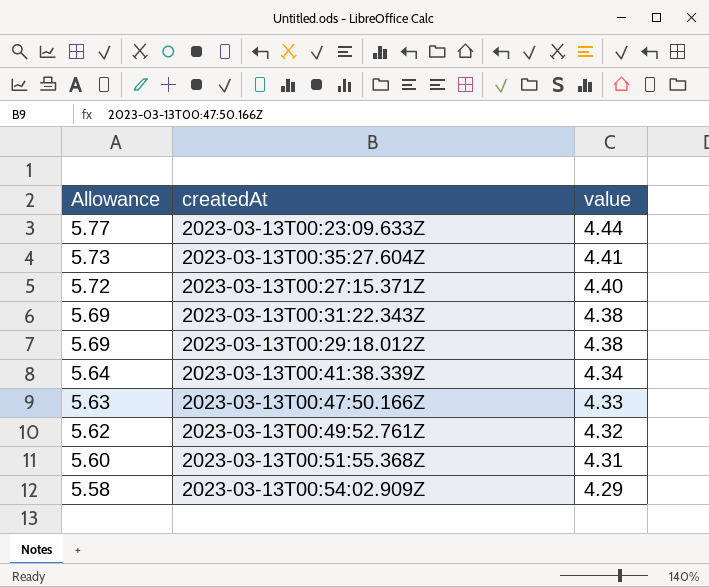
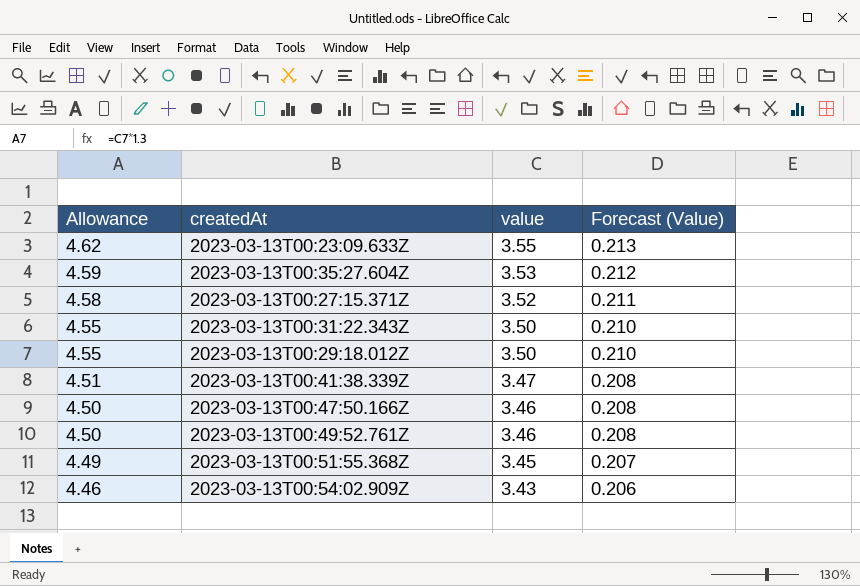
column Forecast (Value) | formula: none -> [value] * 0.06
2023-03-13T00:23:09.633Z | Allowance: 5.77 -> 4.62
2023-03-13T00:23:09.633Z | value: 4.44 -> 3.55
2023-03-13T00:35:27.604Z | Allowance: 5.73 -> 4.59
2023-03-13T00:35:27.604Z | value: 4.41 -> 3.53
2023-03-13T00:27:15.371Z | Allowance: 5.72 -> 4.58
2023-03-13T00:27:15.371Z | value: 4.40 -> 3.52
2023-03-13T00:31:22.343Z | Allowance: 5.69 -> 4.55
2023-03-13T00:31:22.343Z | value: 4.38 -> 3.50
2023-03-13T00:29:18.012Z | Allowance: 5.69 -> 4.55
2023-03-13T00:29:18.012Z | value: 4.38 -> 3.50
2023-03-13T00:41:38.339Z | Allowance: 5.64 -> 4.51
2023-03-13T00:41:38.339Z | value: 4.34 -> 3.47
2023-03-13T00:47:50.166Z | Allowance: 5.63 -> 4.50
2023-03-13T00:47:50.166Z | value: 4.33 -> 3.46
2023-03-13T00:49:52.761Z | Allowance: 5.62 -> 4.50
2023-03-13T00:49:52.761Z | value: 4.32 -> 3.46
2023-03-13T00:51:55.368Z | Allowance: 5.60 -> 4.49
2023-03-13T00:51:55.368Z | value: 4.31 -> 3.45
2023-03-13T00:54:02.909Z | Allowance: 5.58 -> 4.46
2023-03-13T00:54:02.909Z | value: 4.29 -> 3.43

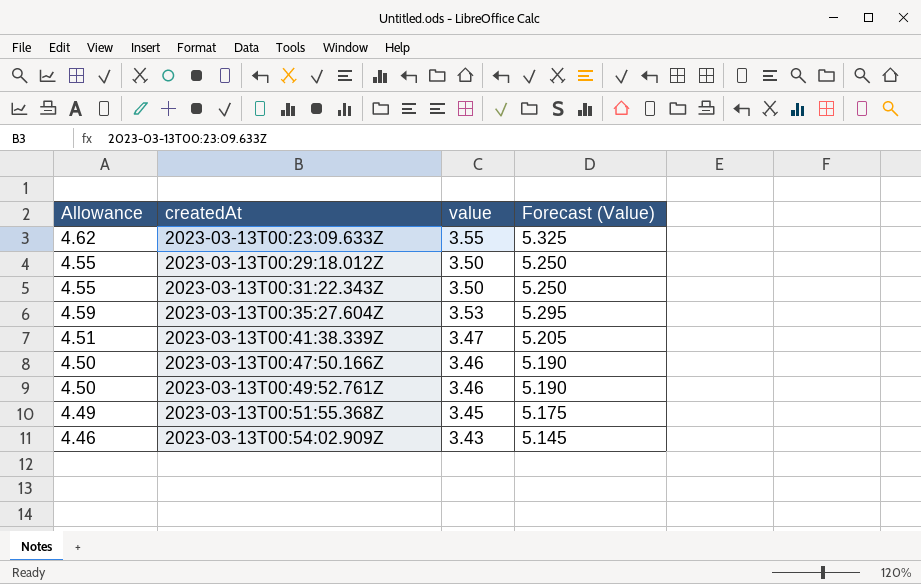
row order: Allowance descending -> createdAt ascending
column Forecast (Value) | formula: [value] * 0.06 -> [value] * 1.5
row 2023-03-13T00:27:15.371Z: 4.58 | 3.52 | 0.211 -> none

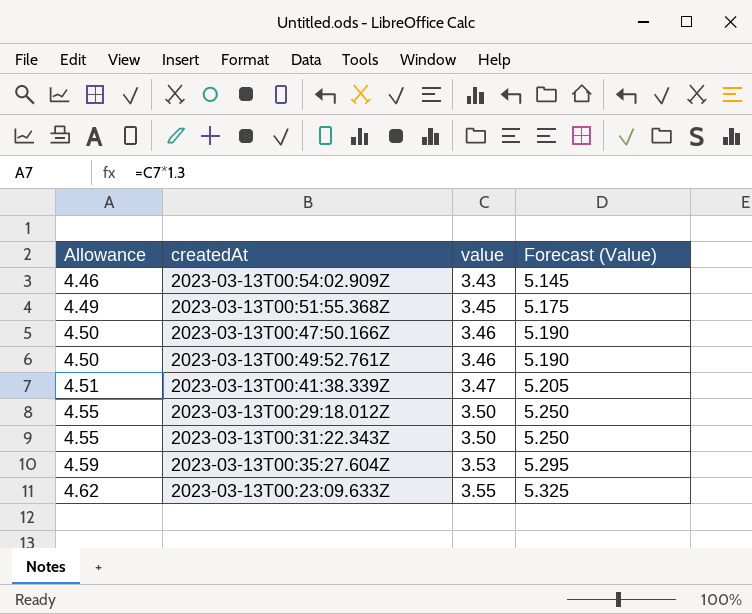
row order: createdAt ascending -> Allowance ascending

